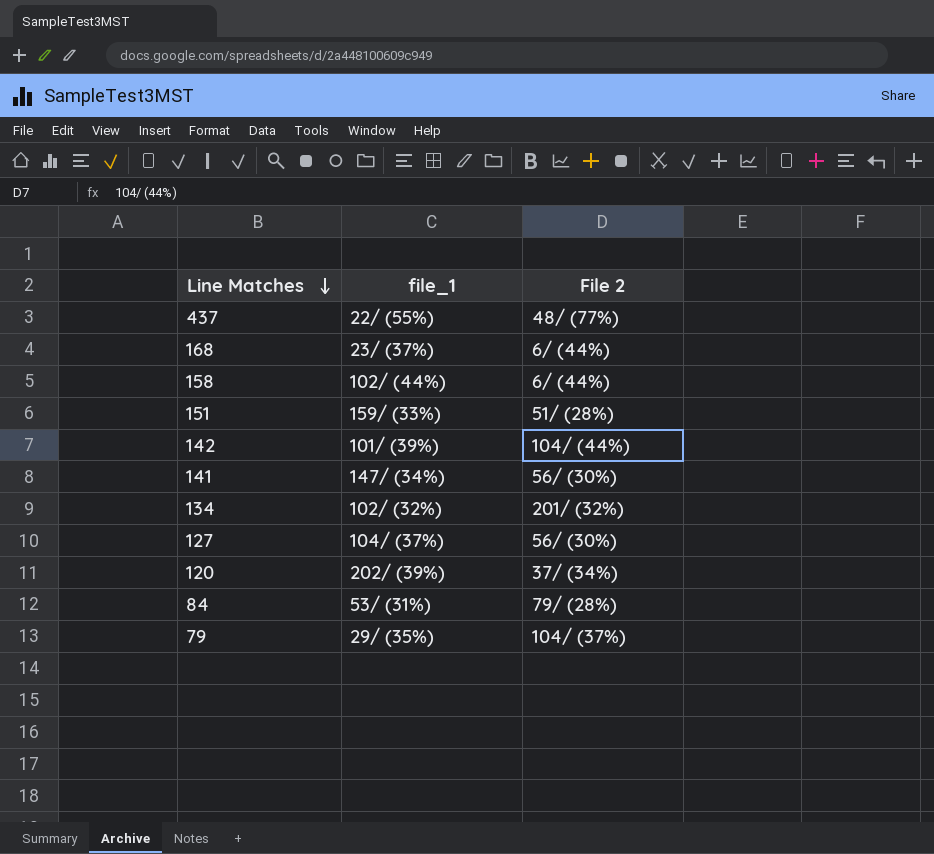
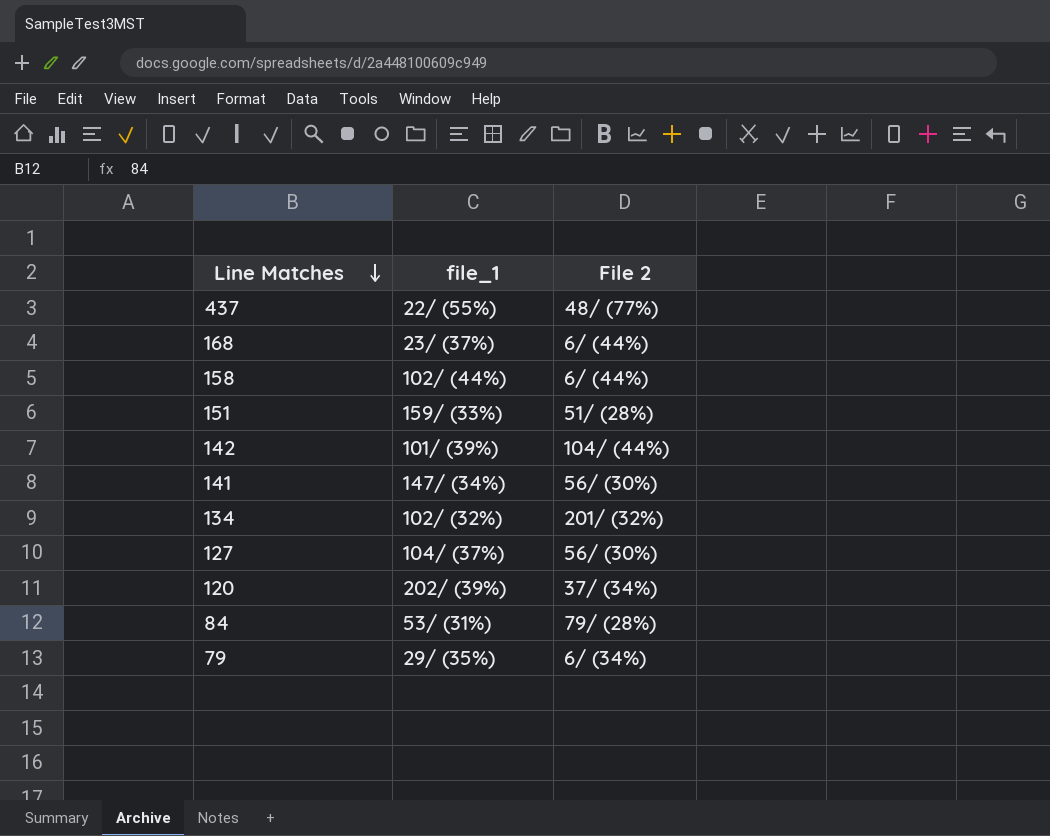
79 | File 2: 104/ (37%) -> 6/ (34%)

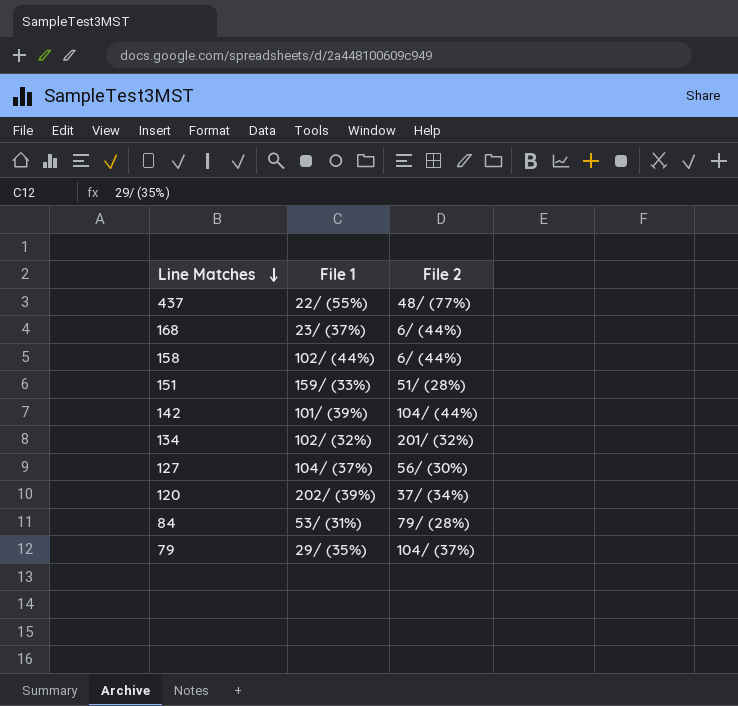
column name: file_1 -> File 1
row 141: 147/ (34%) | 56/ (30%) -> none
79 | File 2: 6/ (34%) -> 104/ (37%)

